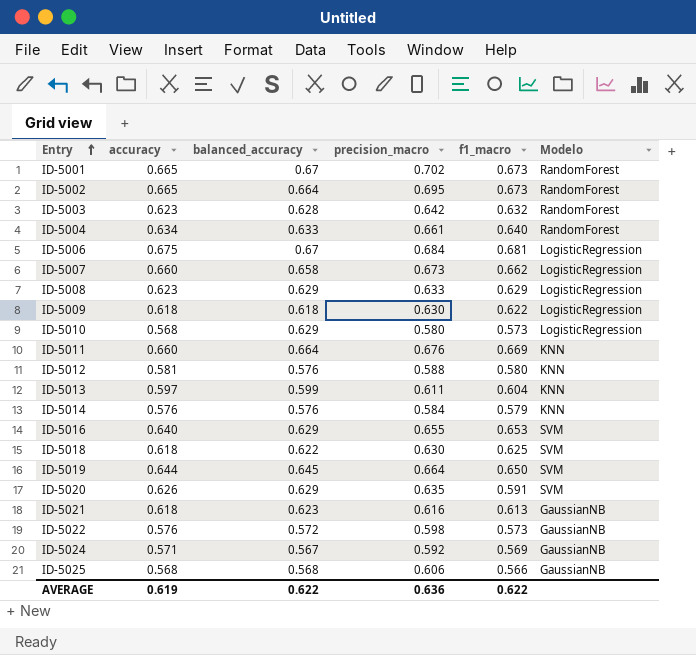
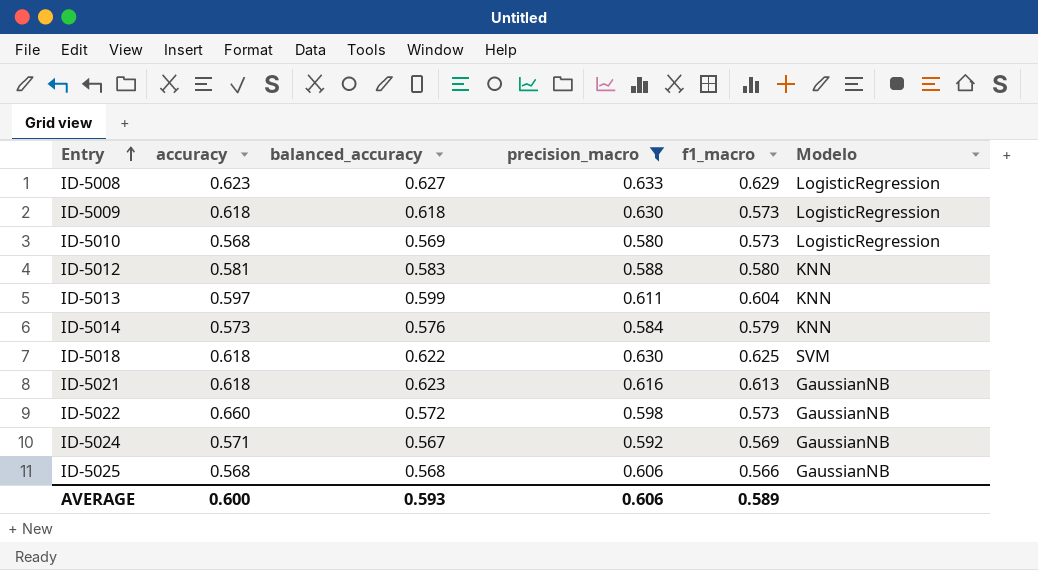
filter: none -> precision_macro <= 0.633
ID-5008 | balanced_accuracy: 0.629 -> 0.627
ID-5009 | f1_macro: 0.622 -> 0.573
ID-5010 | balanced_accuracy: 0.629 -> 0.569
ID-5012 | balanced_accuracy: 0.576 -> 0.583
ID-5014 | accuracy: 0.576 -> 0.573
ID-5022 | accuracy: 0.576 -> 0.660
AVERAGE | accuracy: 0.619 -> 0.600
AVERAGE | balanced_accuracy: 0.622 -> 0.593
AVERAGE | precision_macro: 0.636 -> 0.606
AVERAGE | f1_macro: 0.622 -> 0.589

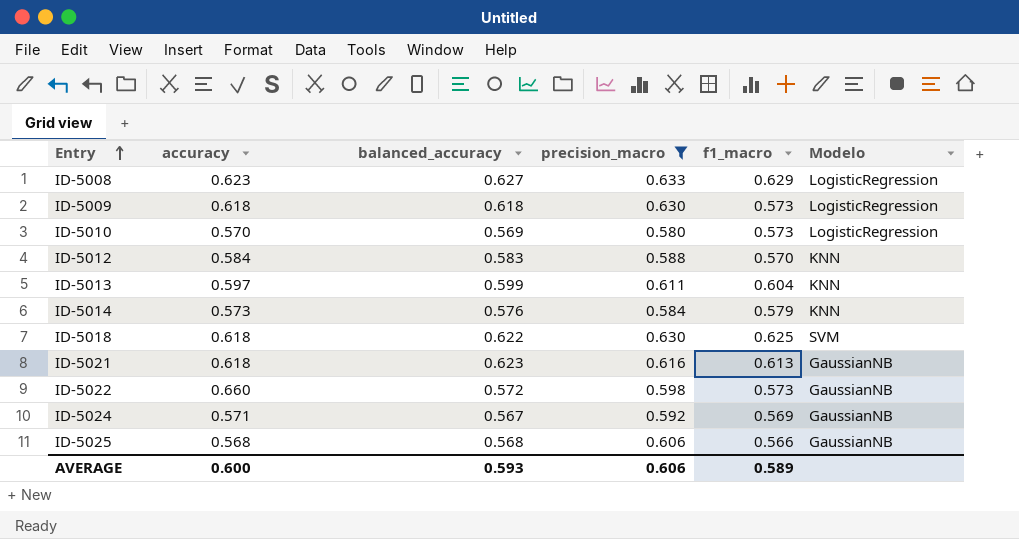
ID-5010 | accuracy: 0.568 -> 0.570
ID-5012 | accuracy: 0.581 -> 0.584
ID-5012 | f1_macro: 0.580 -> 0.570

